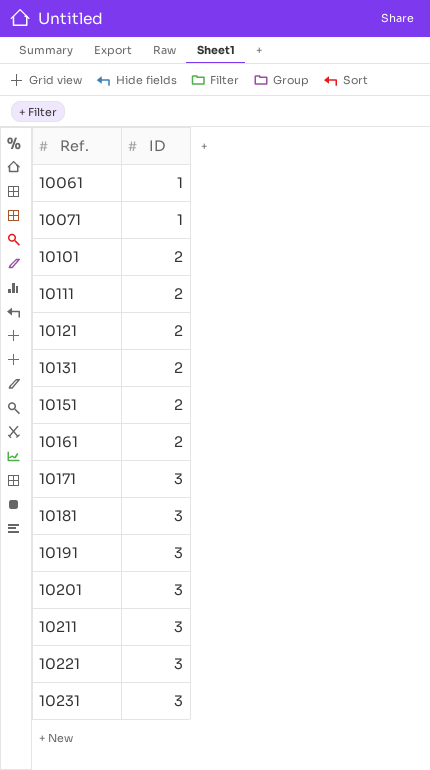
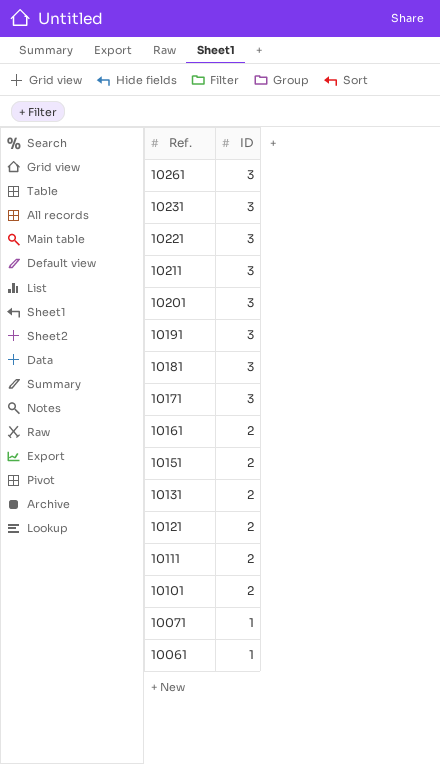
row order: Ref. ascending -> Ref. descending
row 10261: none -> 3

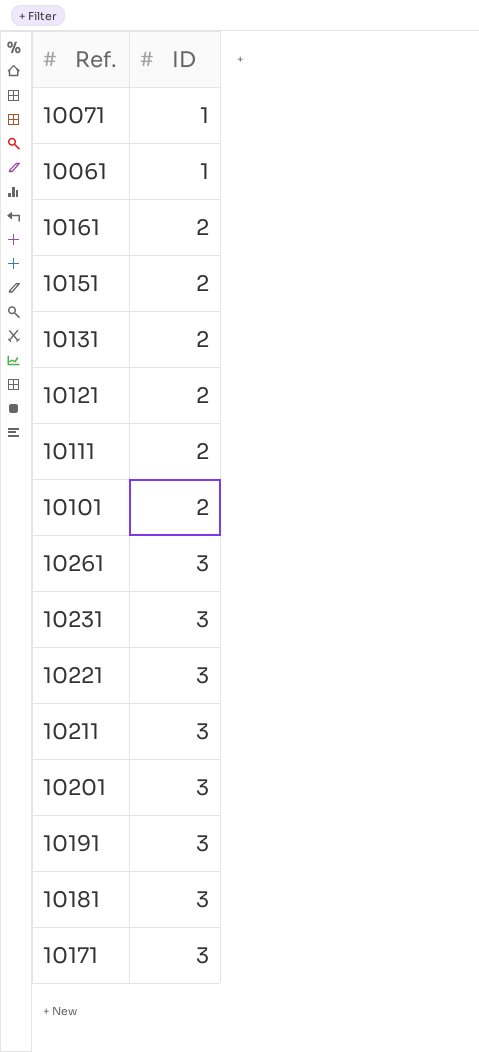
row order: Ref. descending -> ID ascending

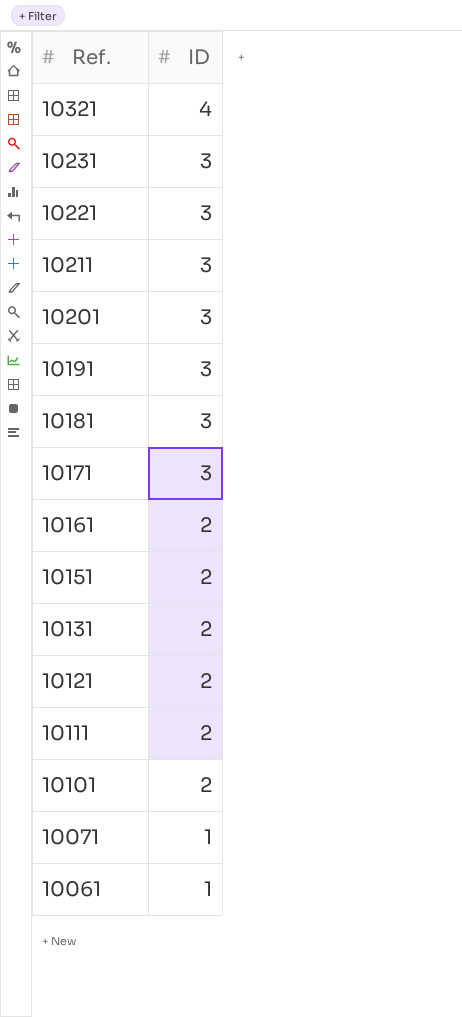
row order: ID ascending -> Ref. descending
row 10261: 3 -> none
row 10321: none -> 4

